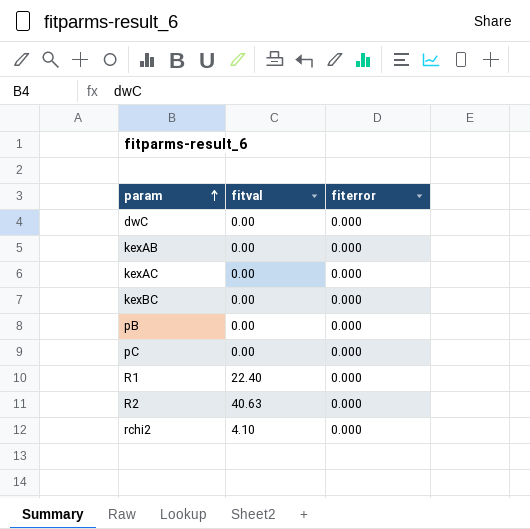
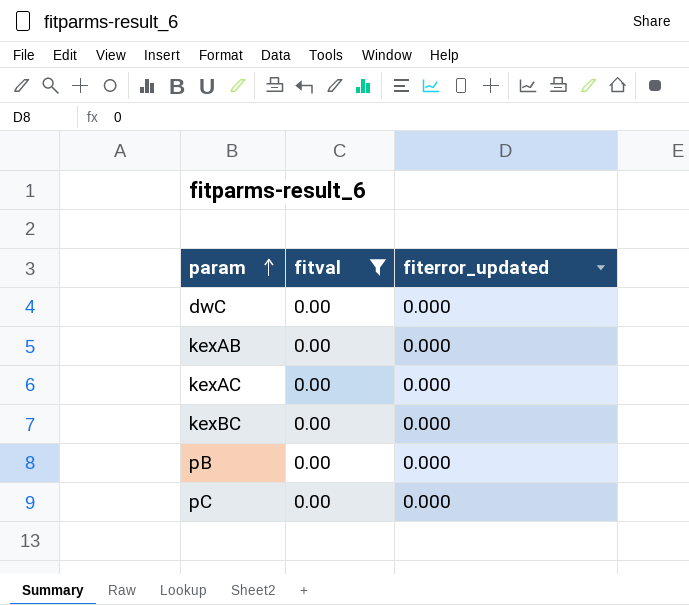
filter: none -> fitval = 0.00
column name: fiterror -> fiterror_updated

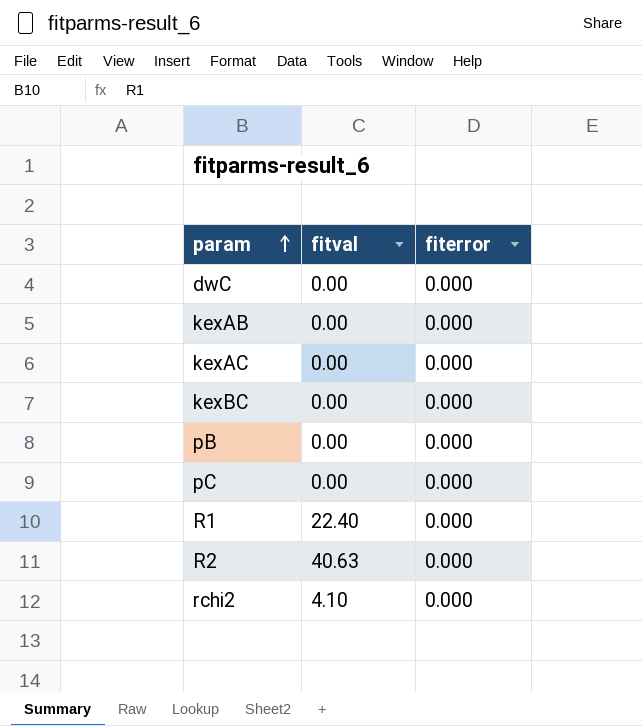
filter: fitval = 0.00 -> none
column name: fiterror_updated -> fiterror

